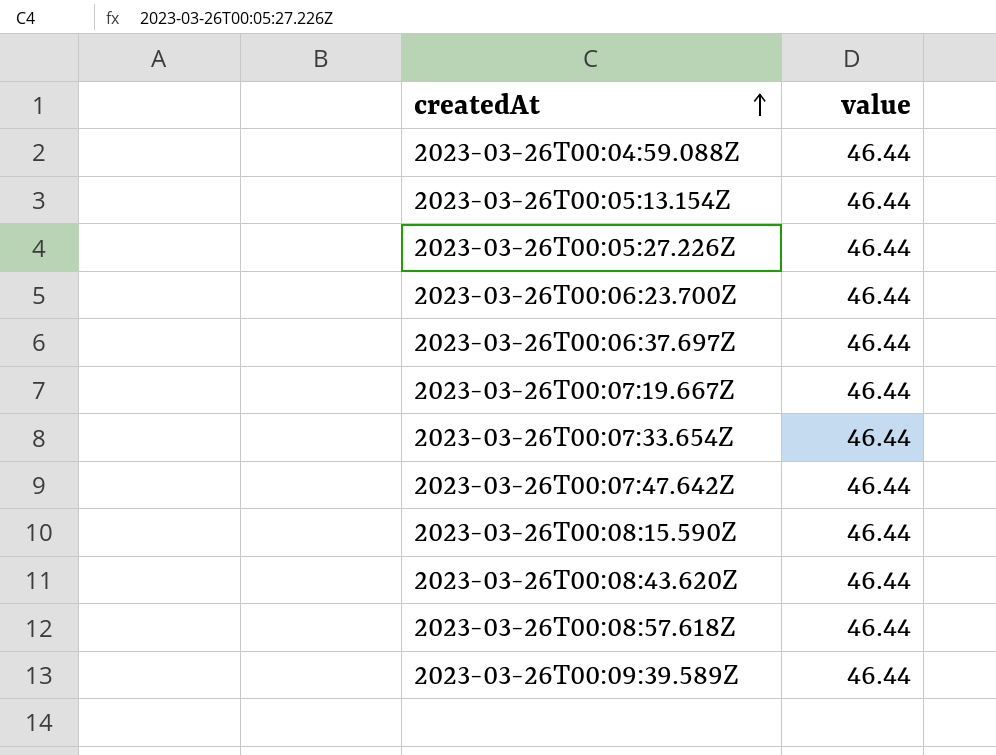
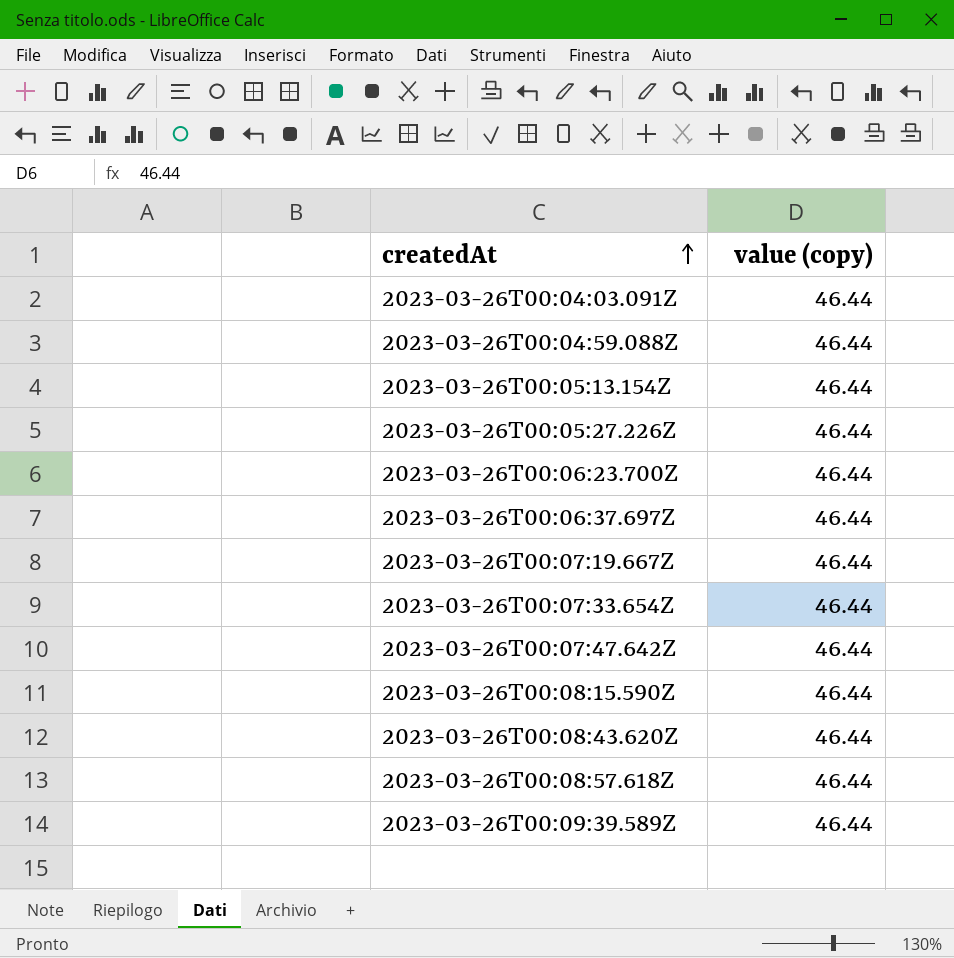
column name: value -> value (copy)
row 2023-03-26T00:04:03.091Z: none -> 46.44

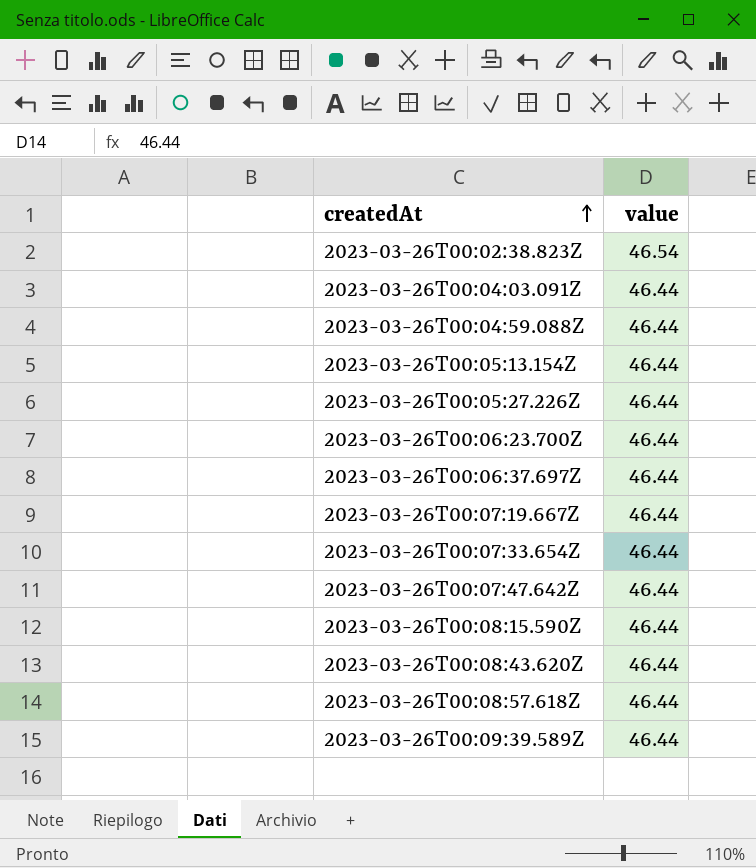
column name: value (copy) -> value
row 2023-03-26T00:02:38.823Z: none -> 46.54

